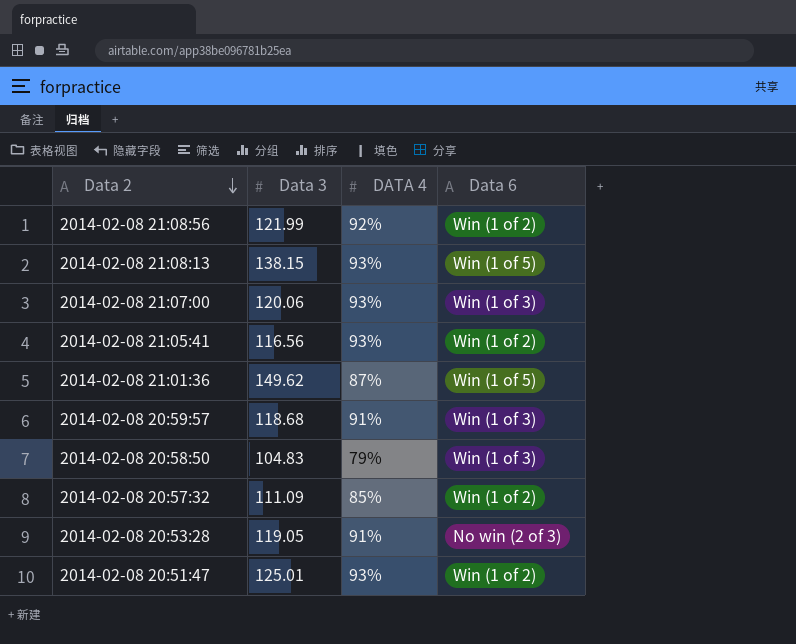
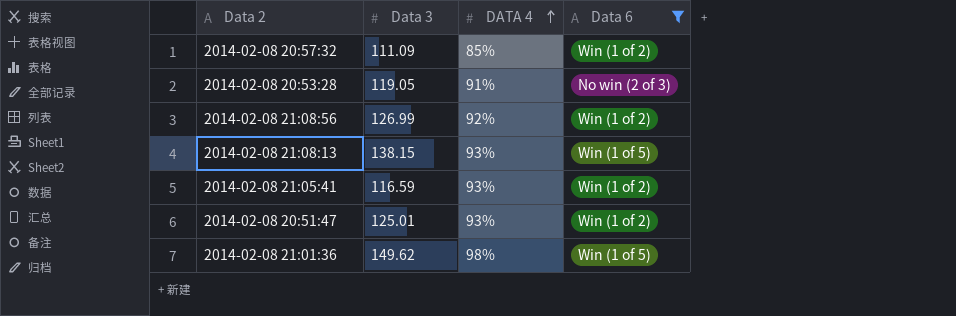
filter: none -> Data 6 != Win (1 of 3)
row order: Data 2 descending -> DATA 4 ascending
2014-02-08 21:08:56 | Data 3: 121.99 -> 126.99
2014-02-08 21:05:41 | Data 3: 116.56 -> 116.59
2014-02-08 21:01:36 | DATA 4: 87% -> 98%

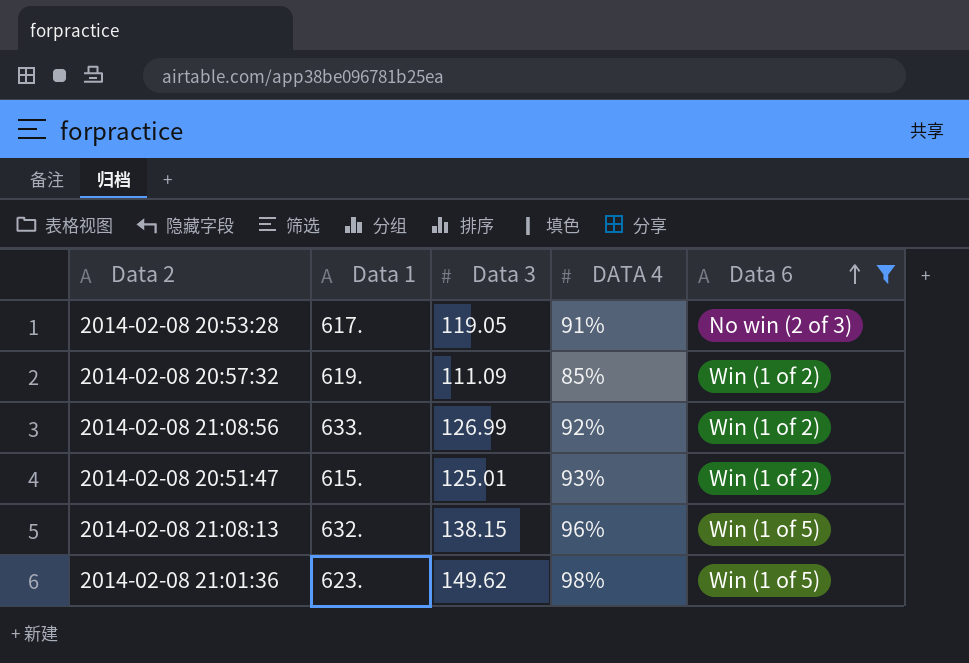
row order: DATA 4 ascending -> Data 6 ascending
column Data 1 | position: none -> 2
row 2014-02-08 21:05:41: 116.59 | 93% | Win (1 of 2) -> none
2014-02-08 21:08:13 | DATA 4: 93% -> 96%

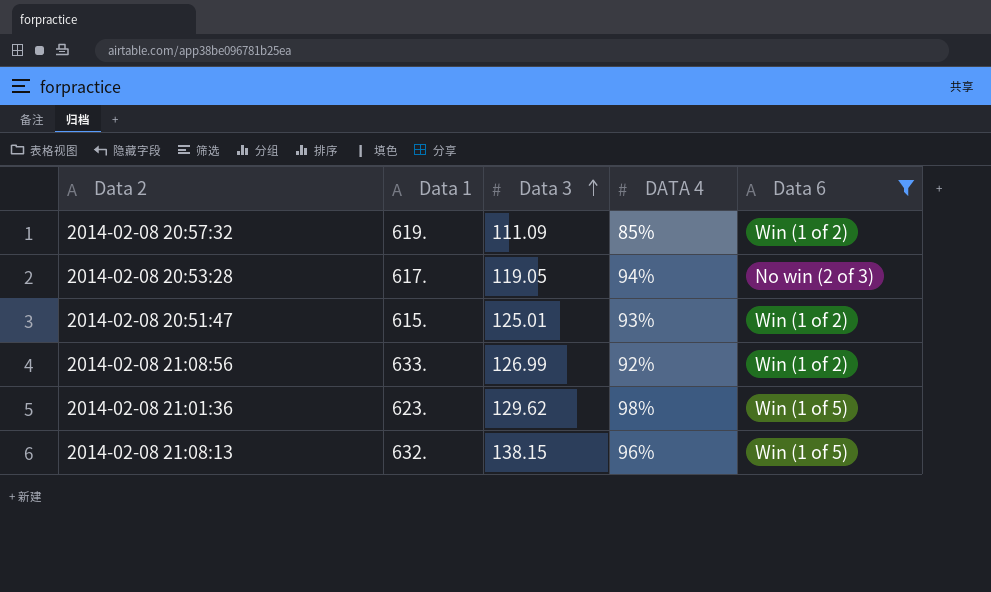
row order: Data 6 ascending -> Data 3 ascending
2014-02-08 20:53:28 | DATA 4: 91% -> 94%
2014-02-08 21:01:36 | Data 3: 149.62 -> 129.62

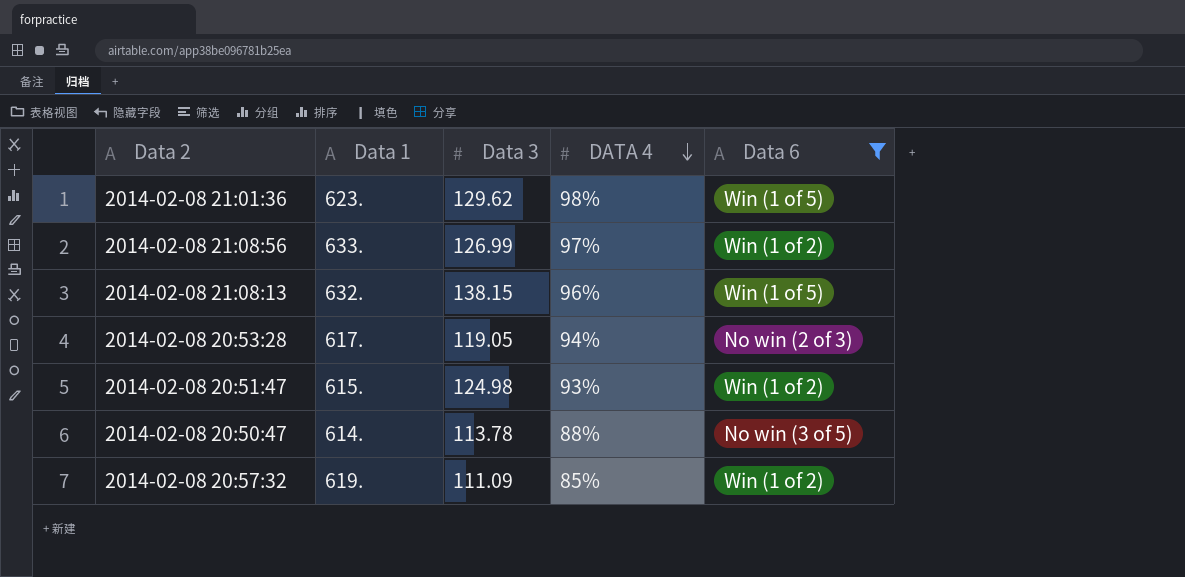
row order: Data 3 ascending -> DATA 4 descending
2014-02-08 21:08:56 | DATA 4: 92% -> 97%
2014-02-08 20:51:47 | Data 3: 125.01 -> 124.98
row 2014-02-08 20:50:47: none -> 614. | 113.78 | 88% | No win (3 of 5)

